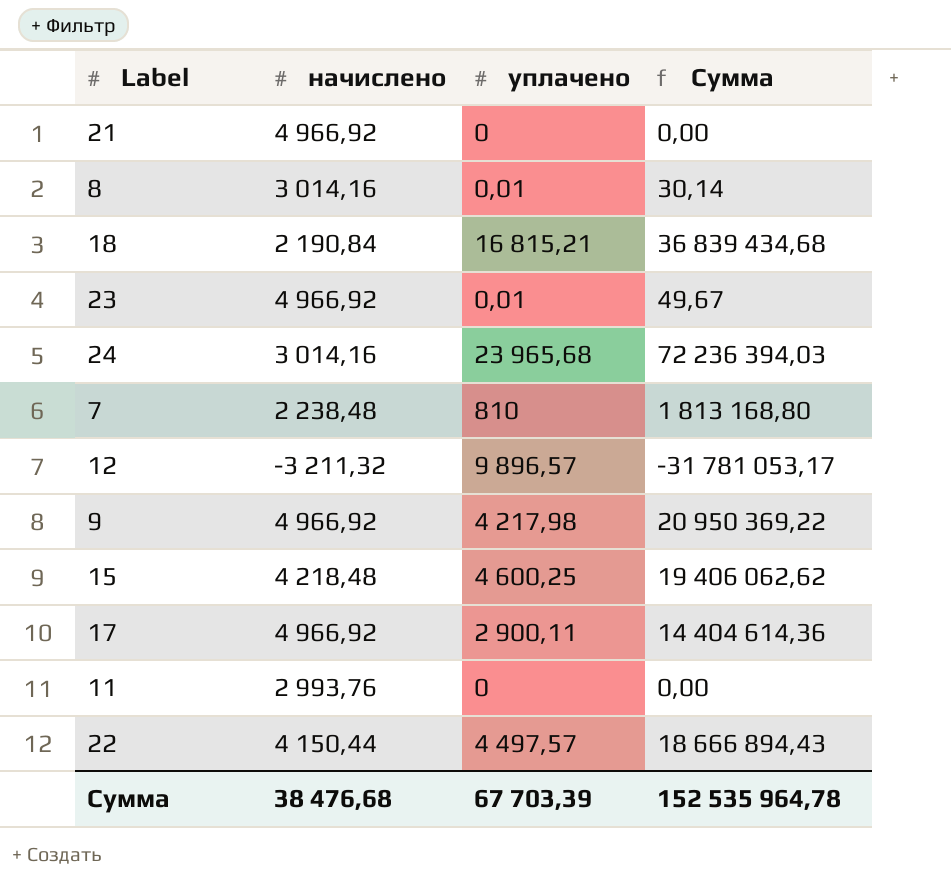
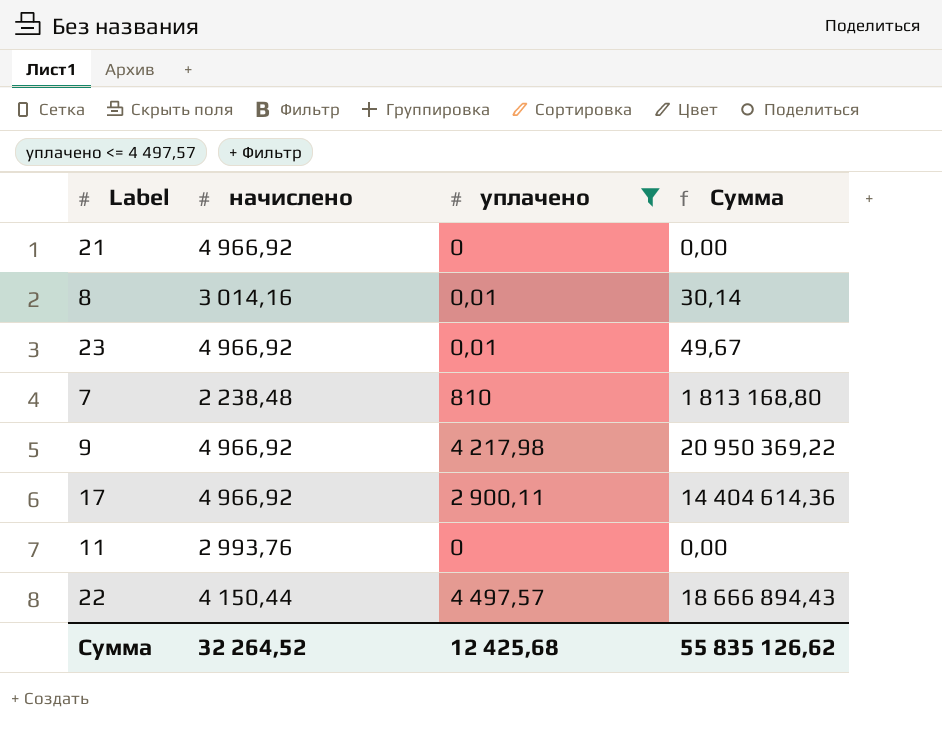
filter: none -> уплачено <= 4 497,57
Сумма | начислено: 38 476,68 -> 32 264,52
Сумма | уплачено: 67 703,39 -> 12 425,68
Сумма | Сумма: 152 535 964,78 -> 55 835 126,62

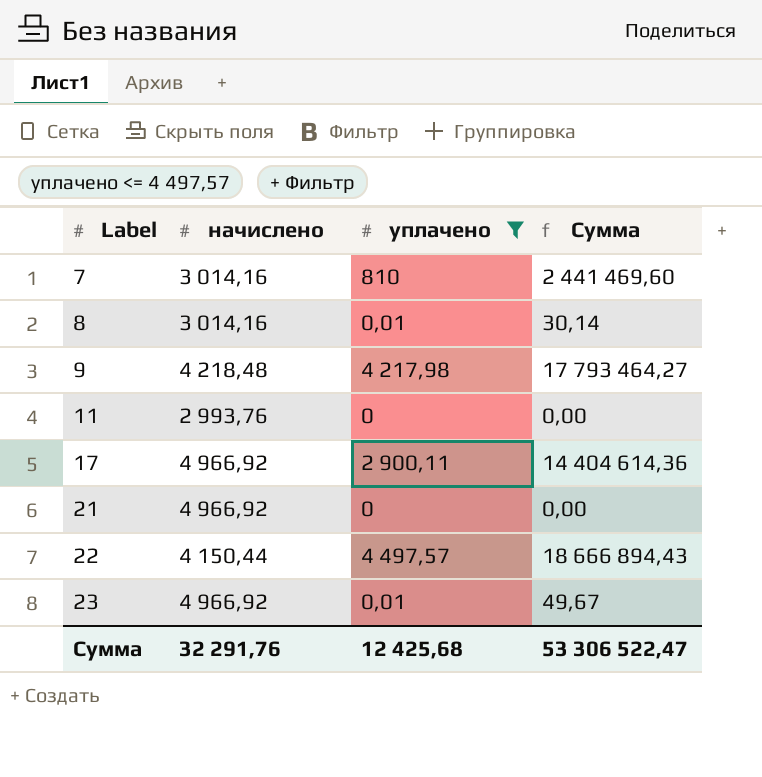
row order: none -> Label ascending
7 | начислено: 2 238,48 -> 3 014,16
7 | Сумма: 1 813 168,80 -> 2 441 469,60
9 | начислено: 4 966,92 -> 4 218,48
9 | Сумма: 20 950 369,22 -> 17 793 464,27
Сумма | начислено: 32 264,52 -> 32 291,76
Сумма | Сумма: 55 835 126,62 -> 53 306 522,47

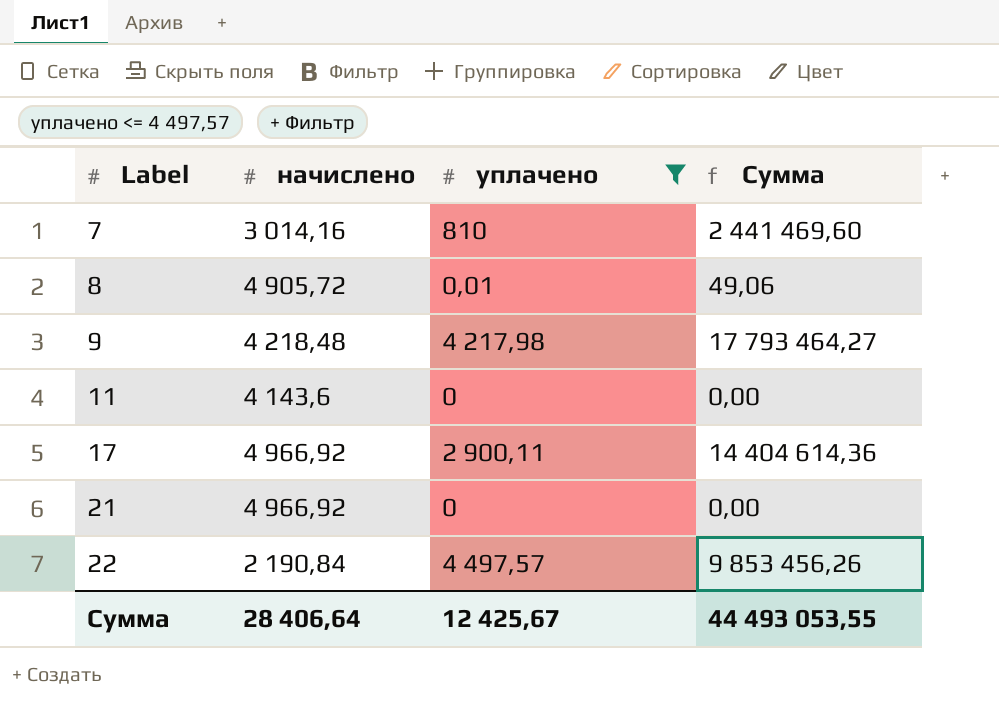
row 23: 4 966,92 | 0,01 | 49,67 -> none
8 | начислено: 3 014,16 -> 4 905,72
8 | Сумма: 30,14 -> 49,06
11 | начислено: 2 993,76 -> 4 143,6
22 | начислено: 4 150,44 -> 2 190,84
22 | Сумма: 18 666 894,43 -> 9 853 456,26
Сумма | начислено: 32 291,76 -> 28 406,64
Сумма | уплачено: 12 425,68 -> 12 425,67
Сумма | Сумма: 53 306 522,47 -> 44 493 053,55

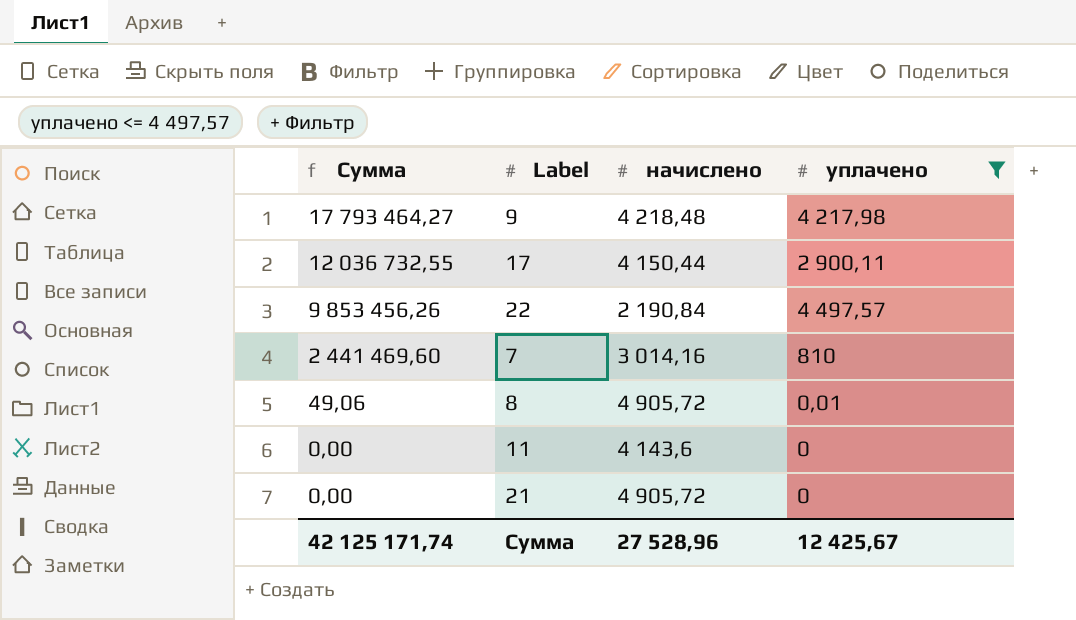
row order: Label ascending -> Сумма descending
column Сумма | position: 4 -> 1
17 | Сумма: 14 404 614,36 -> 12 036 732,55
17 | начислено: 4 966,92 -> 4 150,44
21 | начислено: 4 966,92 -> 4 905,72
Сумма | Сумма: 44 493 053,55 -> 42 125 171,74
Сумма | начислено: 28 406,64 -> 27 528,96

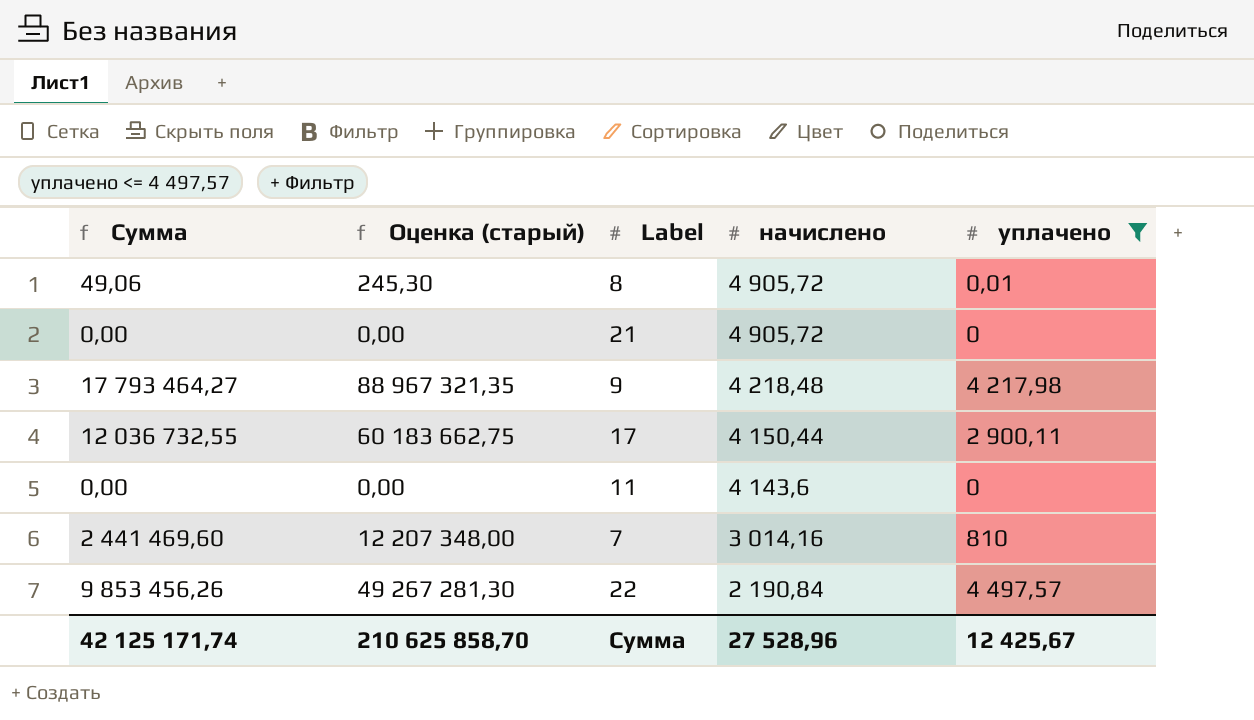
row order: Сумма descending -> начислено descending
column Оценка (старый) | formula: none -> [Сумма] * 5

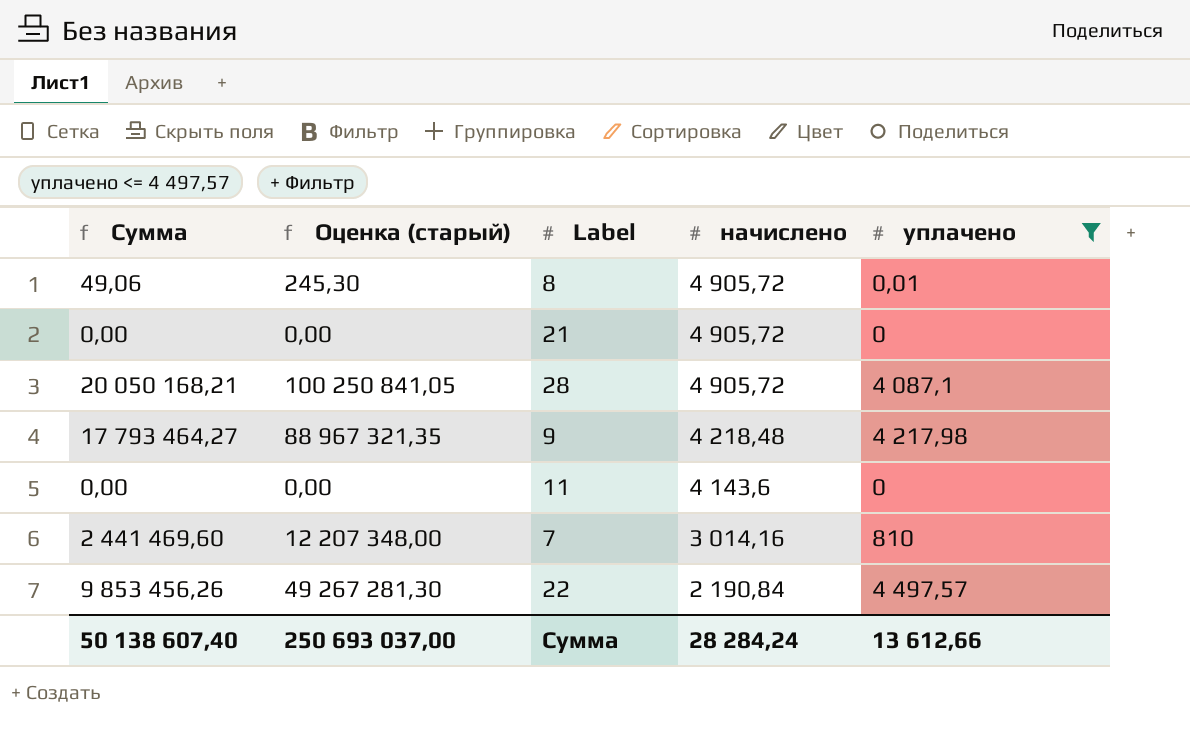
row 17: 12 036 732,55 | 60 183 662,75 | 4 150,44 | 2 900,11 -> none
row 28: none -> 20 050 168,21 | 100 250 841,05 | 4 905,72 | 4 087,1
Сумма | Сумма: 42 125 171,74 -> 50 138 607,40
Сумма | Оценка (старый): 210 625 858,70 -> 250 693 037,00
Сумма | начислено: 27 528,96 -> 28 284,24
Сумма | уплачено: 12 425,67 -> 13 612,66

